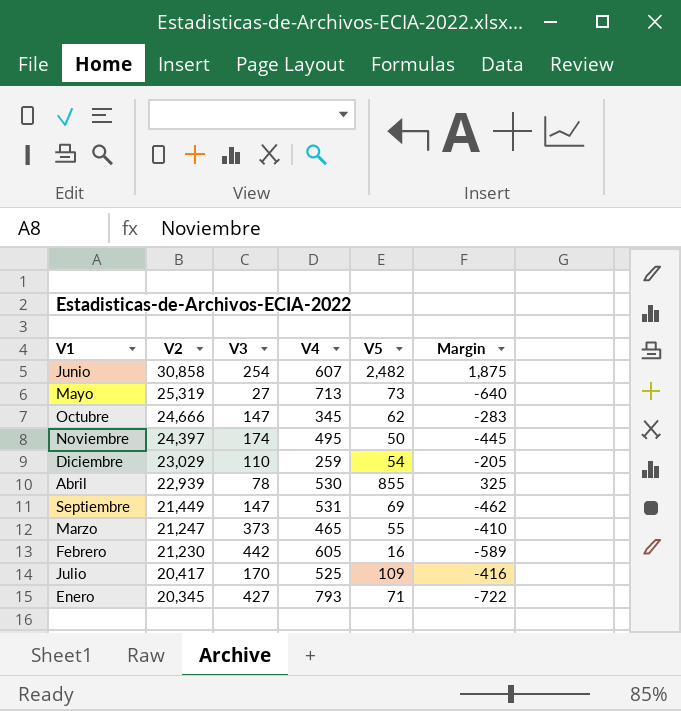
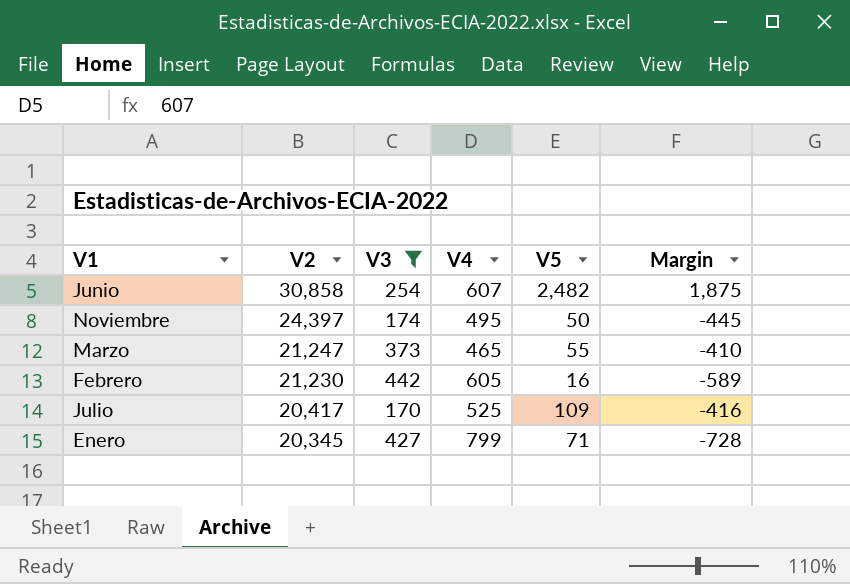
filter: none -> V3 >= 170
Enero | V4: 793 -> 799
Enero | Margin: -722 -> -728

